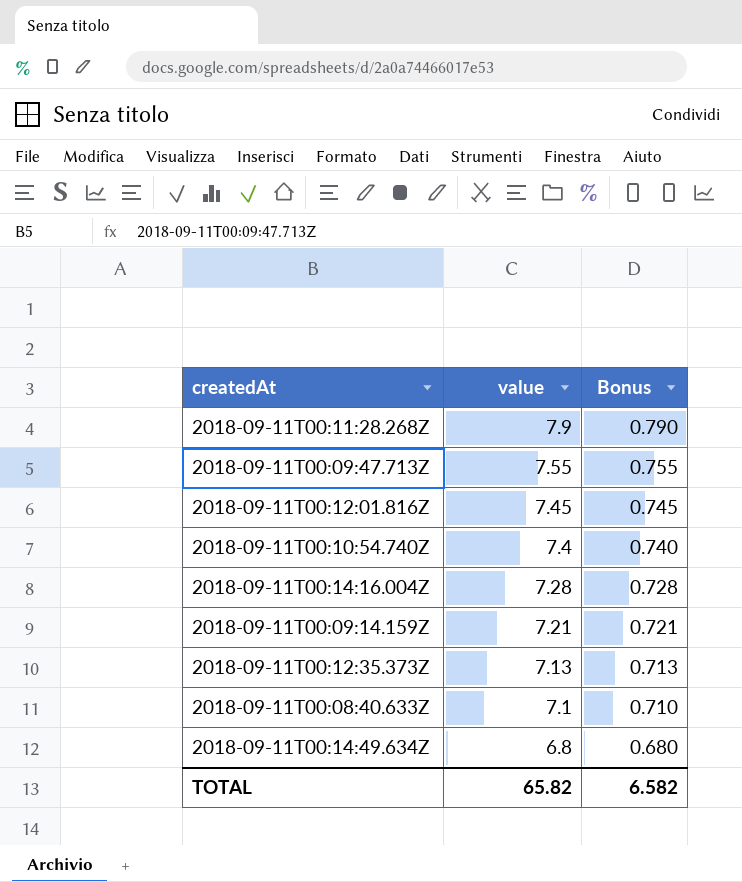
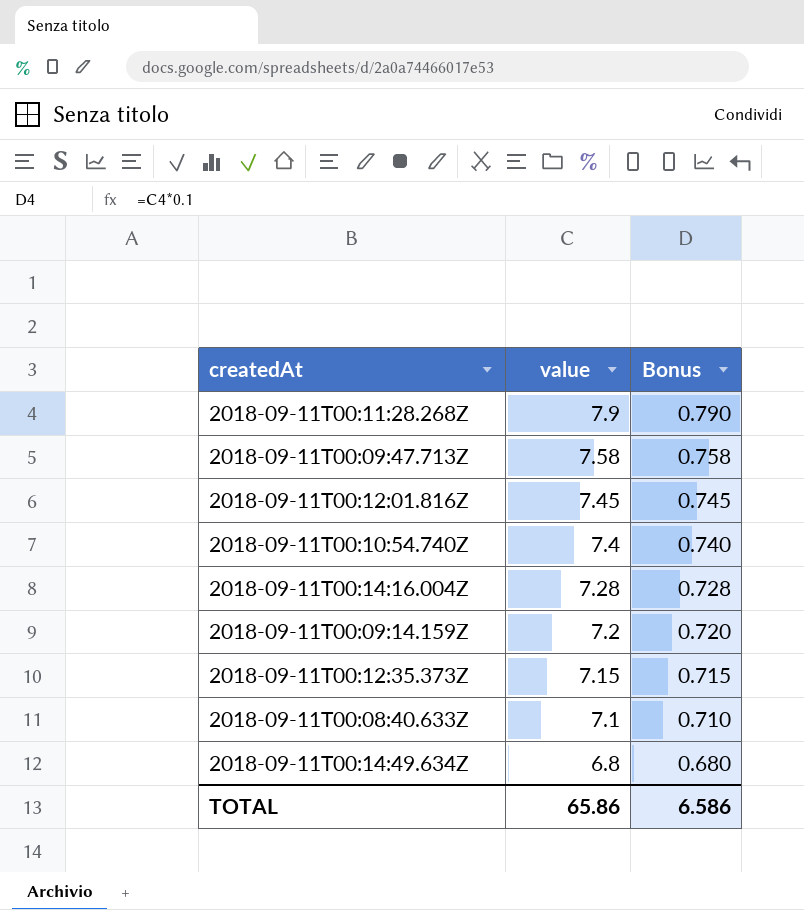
2018-09-11T00:09:47.713Z | value: 7.55 -> 7.58
2018-09-11T00:09:47.713Z | Bonus: 0.755 -> 0.758
2018-09-11T00:09:14.159Z | value: 7.21 -> 7.2
2018-09-11T00:09:14.159Z | Bonus: 0.721 -> 0.720
2018-09-11T00:12:35.373Z | value: 7.13 -> 7.15
2018-09-11T00:12:35.373Z | Bonus: 0.713 -> 0.715
TOTAL | value: 65.82 -> 65.86
TOTAL | Bonus: 6.582 -> 6.586

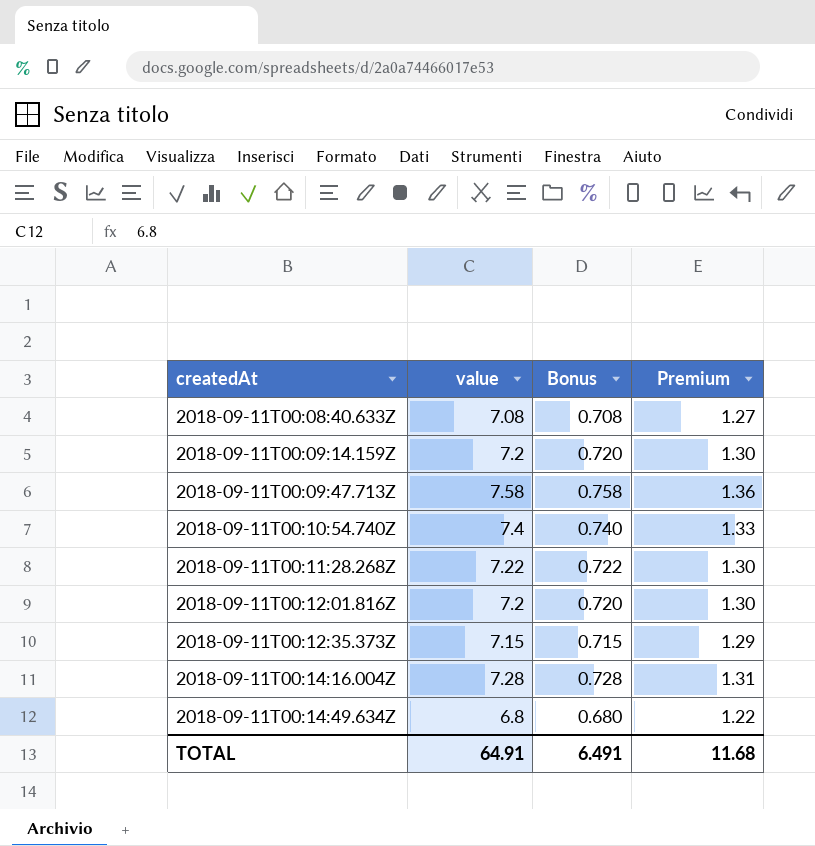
row order: value descending -> createdAt ascending
column Premium | formula: none -> [value] * 0.18
2018-09-11T00:08:40.633Z | value: 7.1 -> 7.08
2018-09-11T00:08:40.633Z | Bonus: 0.710 -> 0.708
2018-09-11T00:11:28.268Z | value: 7.9 -> 7.22
2018-09-11T00:11:28.268Z | Bonus: 0.790 -> 0.722
2018-09-11T00:12:01.816Z | value: 7.45 -> 7.2
2018-09-11T00:12:01.816Z | Bonus: 0.745 -> 0.720
TOTAL | value: 65.86 -> 64.91
TOTAL | Bonus: 6.586 -> 6.491

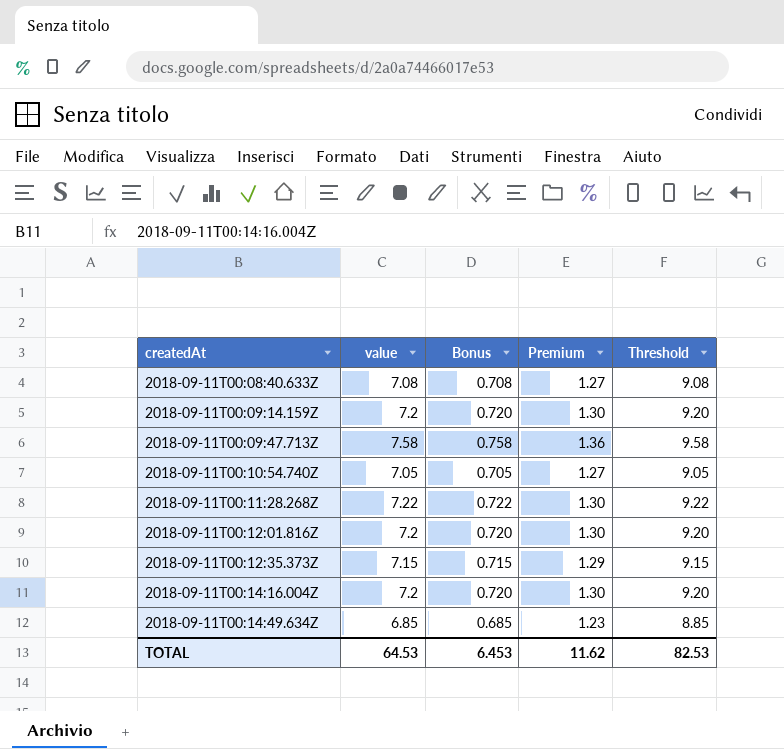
column Threshold | formula: none -> [value] + 2
2018-09-11T00:10:54.740Z | value: 7.4 -> 7.05
2018-09-11T00:10:54.740Z | Bonus: 0.740 -> 0.705
2018-09-11T00:10:54.740Z | Premium: 1.33 -> 1.27
2018-09-11T00:14:16.004Z | value: 7.28 -> 7.2
2018-09-11T00:14:16.004Z | Bonus: 0.728 -> 0.720
2018-09-11T00:14:16.004Z | Premium: 1.31 -> 1.30
2018-09-11T00:14:49.634Z | value: 6.8 -> 6.85
2018-09-11T00:14:49.634Z | Bonus: 0.680 -> 0.685
2018-09-11T00:14:49.634Z | Premium: 1.22 -> 1.23
TOTAL | value: 64.91 -> 64.53
TOTAL | Bonus: 6.491 -> 6.453
TOTAL | Premium: 11.68 -> 11.62

